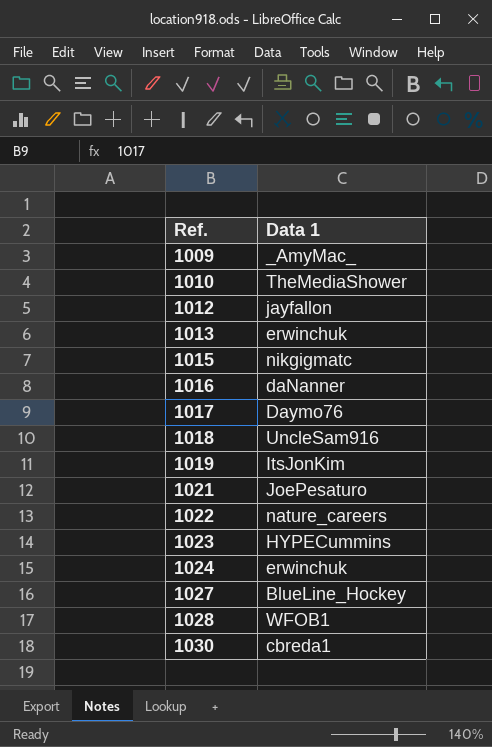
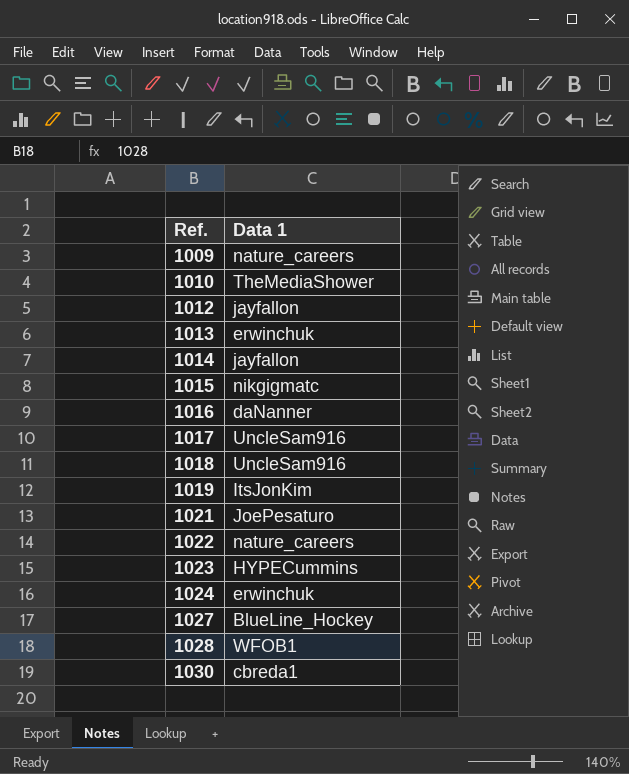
1009 | Data 1: _AmyMac_ -> nature_careers
row 1014: none -> jayfallon
1017 | Data 1: Daymo76 -> UncleSam916

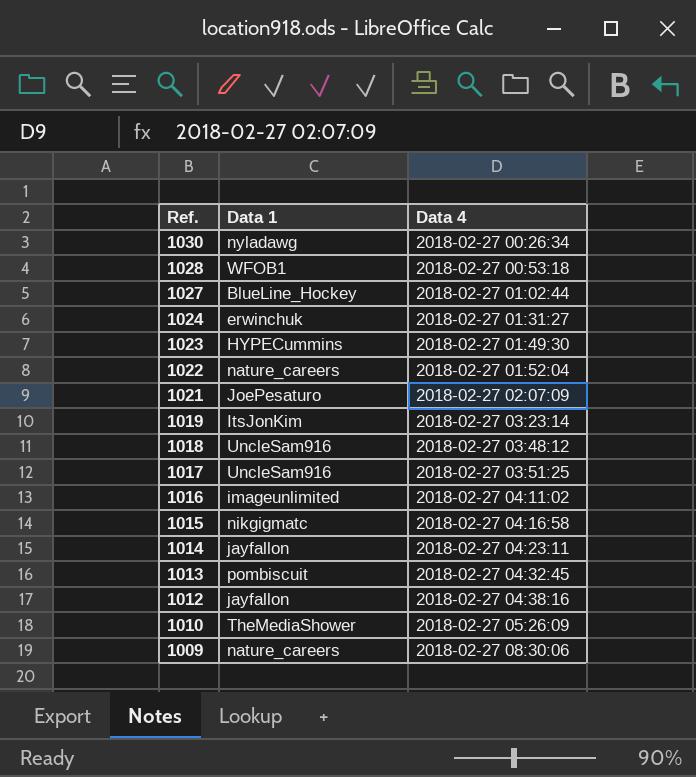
row order: Ref. ascending -> Ref. descending
column Data 4 | position: none -> 3
1030 | Data 1: cbreda1 -> nyladawg
1016 | Data 1: daNanner -> imageunlimited
1013 | Data 1: erwinchuk -> pombiscuit

